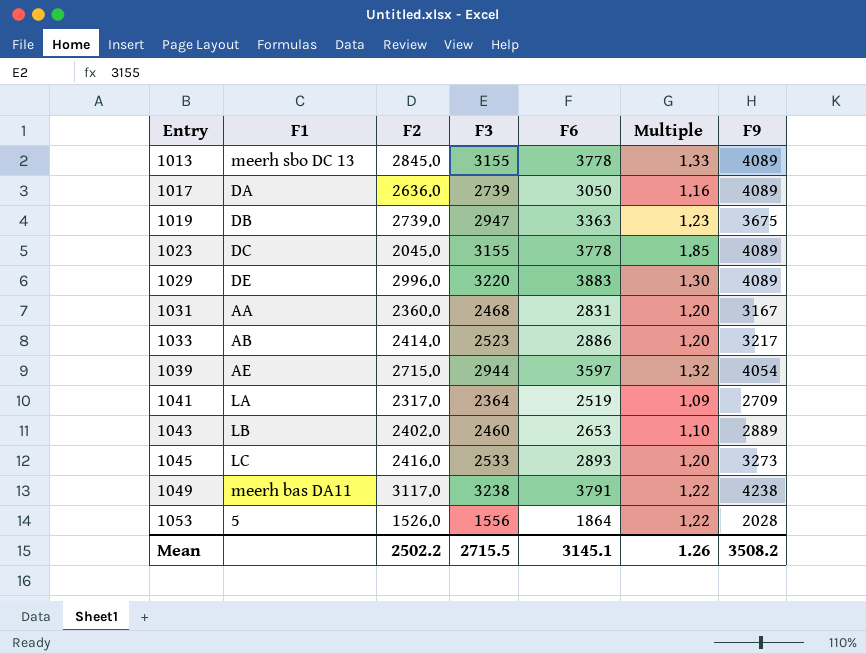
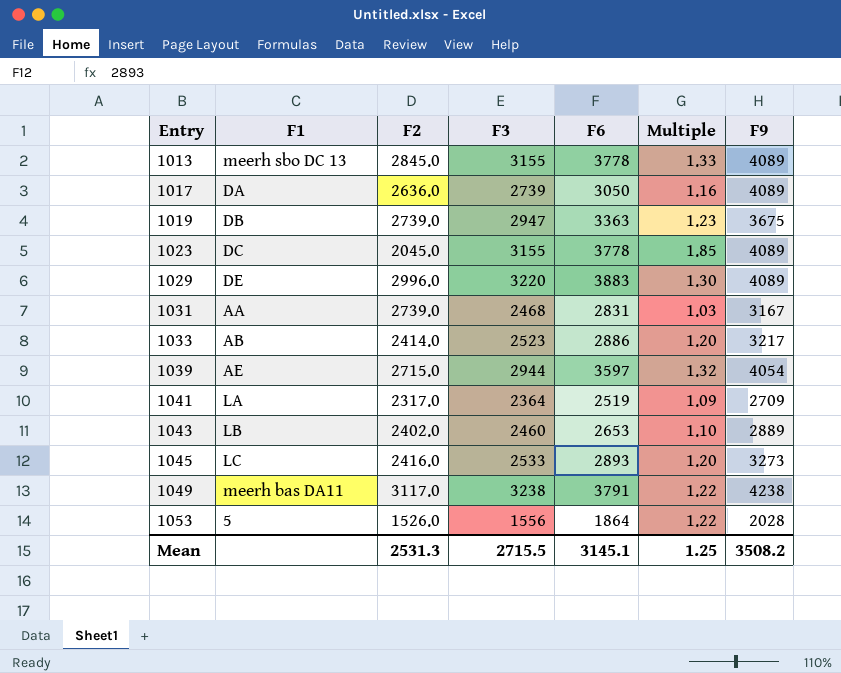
1031 | F2: 2360.0 -> 2739.0
1031 | Multiple: 1.20 -> 1.03
Mean | F2: 2502.2 -> 2531.3
Mean | Multiple: 1.26 -> 1.25

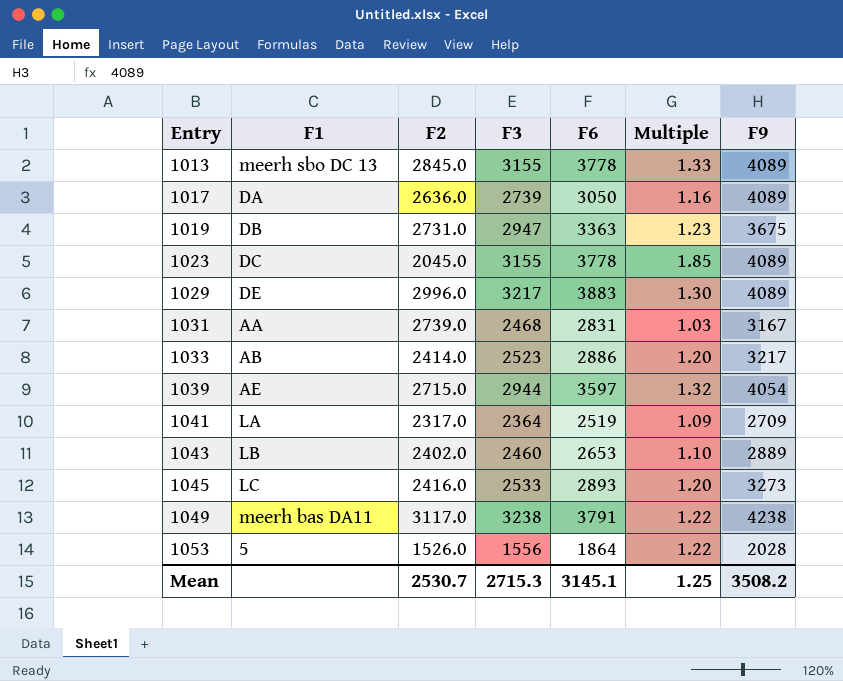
1019 | F2: 2739.0 -> 2731.0
1029 | F3: 3220 -> 3217
Mean | F2: 2531.3 -> 2530.7
Mean | F3: 2715.5 -> 2715.3

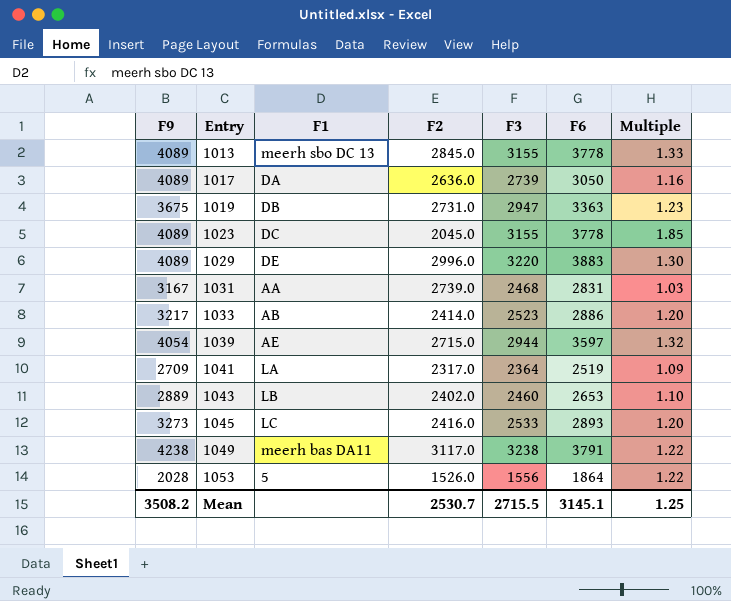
column F9 | position: 7 -> 1
1029 | F3: 3217 -> 3220
Mean | F3: 2715.3 -> 2715.5

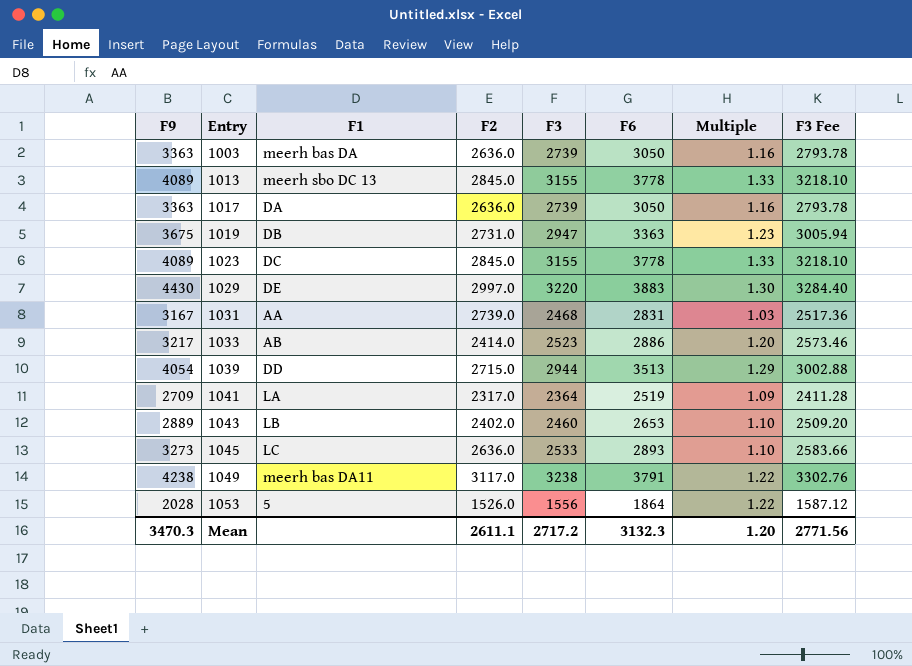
column F3 Fee | formula: none -> [F3] * 1.02
row 1003: none -> 3363 | meerh bas DA | 2636.0 | 2739 | 3050 | 1.16 | 2793.78
1017 | F9: 4089 -> 3363
1023 | F2: 2045.0 -> 2845.0
1023 | Multiple: 1.85 -> 1.33
1029 | F9: 4089 -> 4430
1029 | F2: 2996.0 -> 2997.0
1039 | F1: AE -> DD
1039 | F6: 3597 -> 3513
1039 | Multiple: 1.32 -> 1.29
1045 | F2: 2416.0 -> 2636.0
1045 | Multiple: 1.20 -> 1.10
Mean | F9: 3508.2 -> 3470.3
Mean | F2: 2530.7 -> 2611.1
Mean | F3: 2715.5 -> 2717.2
Mean | F6: 3145.1 -> 3132.3
Mean | Multiple: 1.25 -> 1.20

